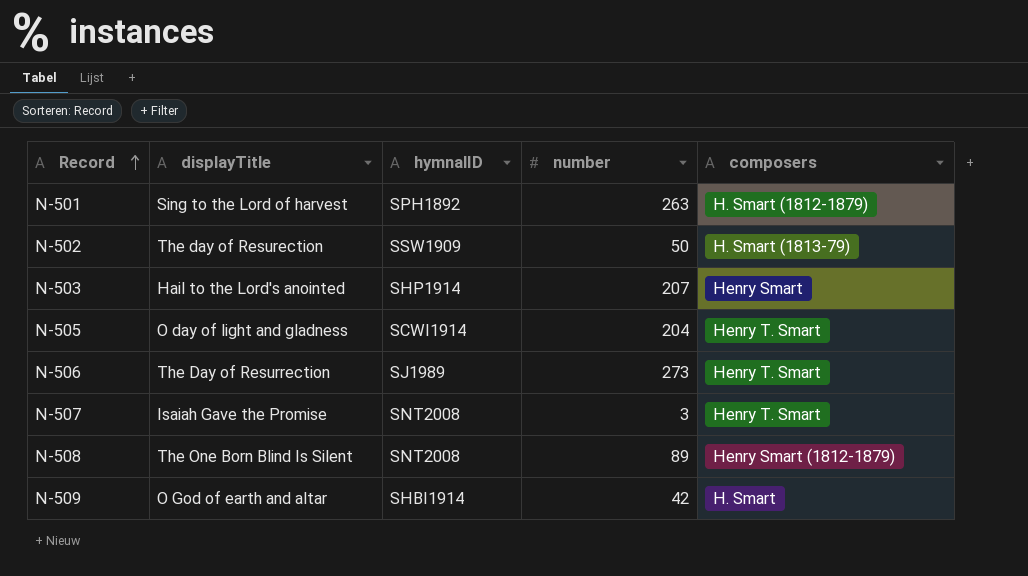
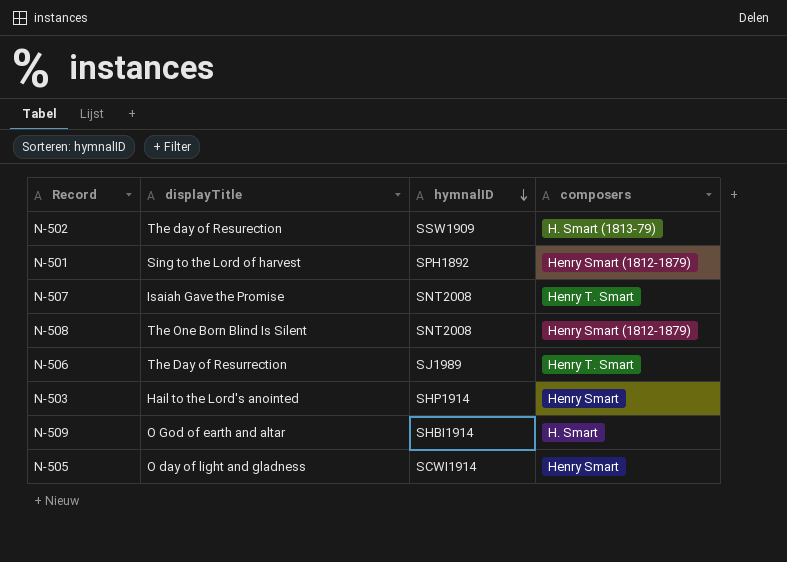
row order: Record ascending -> hymnalID descending
column number | position: 4 -> none
N-501 | composers: H. Smart (1812-1879) -> Henry Smart (1812-1879)
N-505 | composers: Henry T. Smart -> Henry Smart

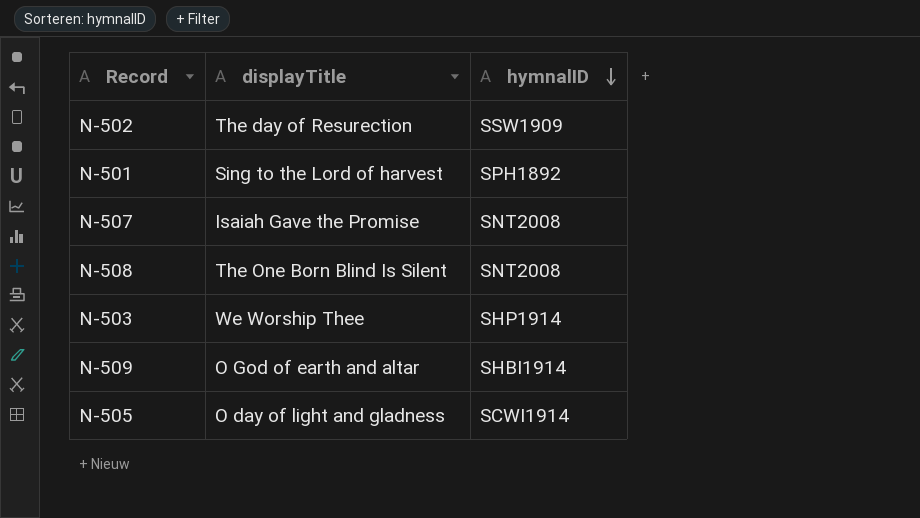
column composers | position: 4 -> none
row N-506: The Day of Resurrection | SJ1989 | Henry T. Smart -> none
N-503 | displayTitle: Hail to the Lord's anointed -> We Worship Thee

